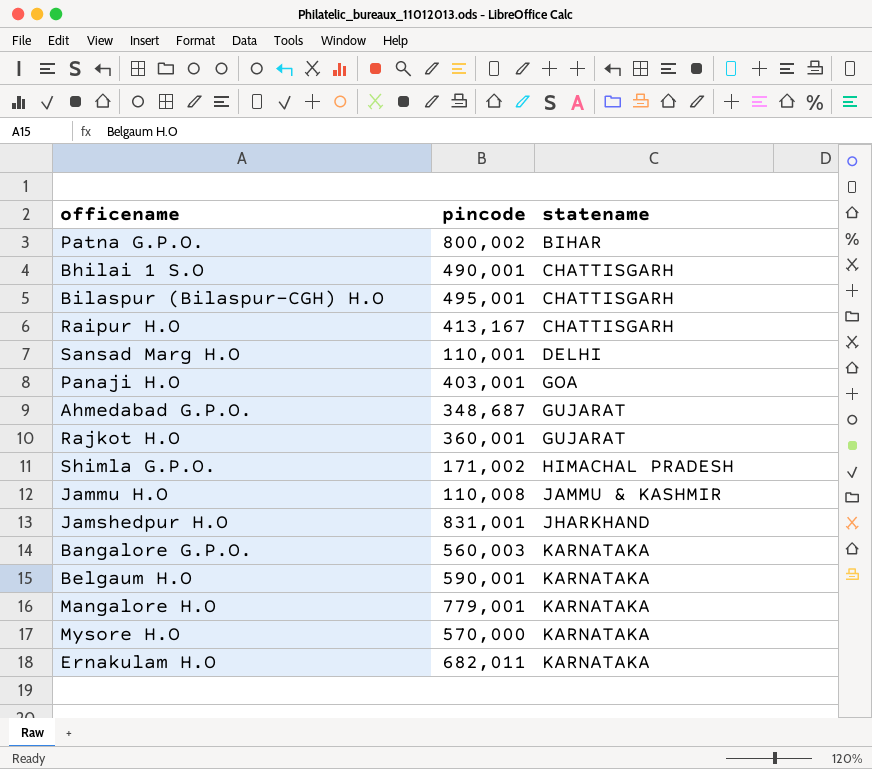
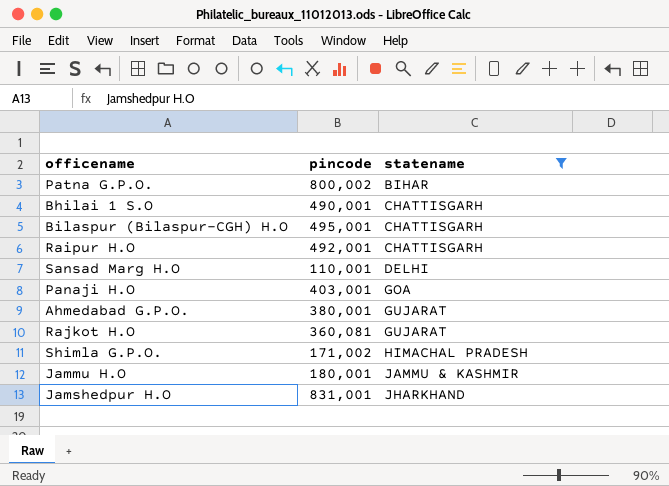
filter: none -> statename != KARNATAKA
Raipur H.O | pincode: 413,167 -> 492,001
Ahmedabad G.P.O. | pincode: 348,687 -> 380,001
Rajkot H.O | pincode: 360,001 -> 360,081
Jammu H.O | pincode: 110,008 -> 180,001

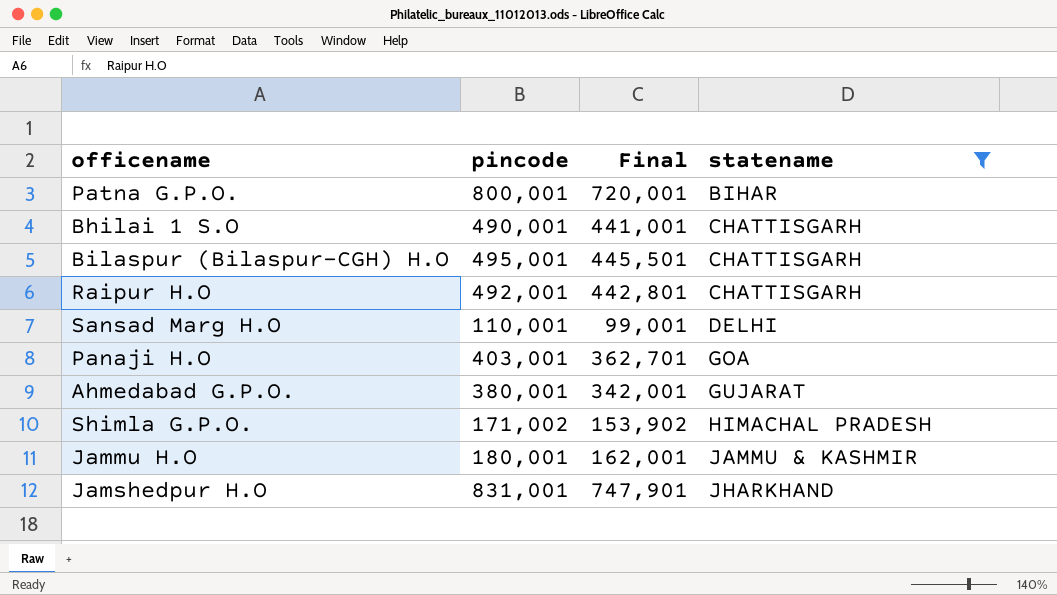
column Final | formula: none -> [pincode] * 0.9
row Rajkot H.O: 360,081 | GUJARAT -> none
Patna G.P.O. | pincode: 800,002 -> 800,001

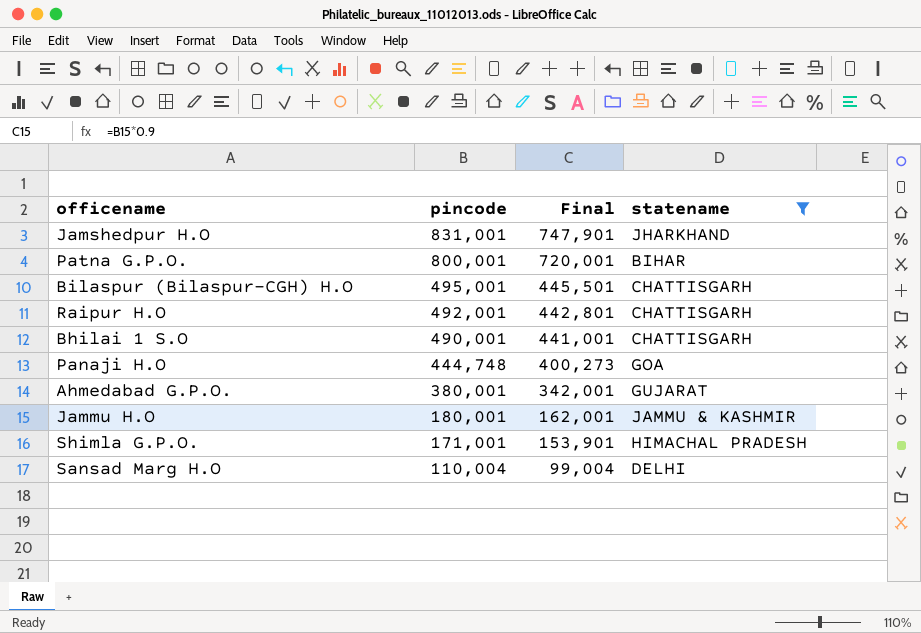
row order: statename ascending -> pincode descending
Panaji H.O | pincode: 403,001 -> 444,748
Panaji H.O | Final: 362,701 -> 400,273
Shimla G.P.O. | pincode: 171,002 -> 171,001
Shimla G.P.O. | Final: 153,902 -> 153,901
Sansad Marg H.O | pincode: 110,001 -> 110,004
Sansad Marg H.O | Final: 99,001 -> 99,004

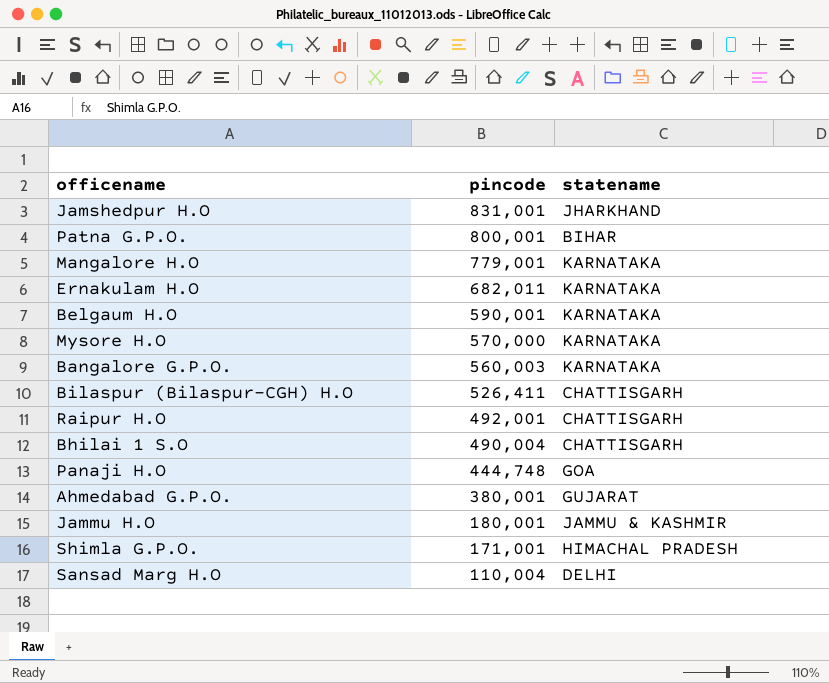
filter: statename != KARNATAKA -> none
column Final | formula: [pincode] * 0.9 -> none
Bilaspur (Bilaspur-CGH) H.O | pincode: 495,001 -> 526,411
Bhilai 1 S.O | pincode: 490,001 -> 490,004

